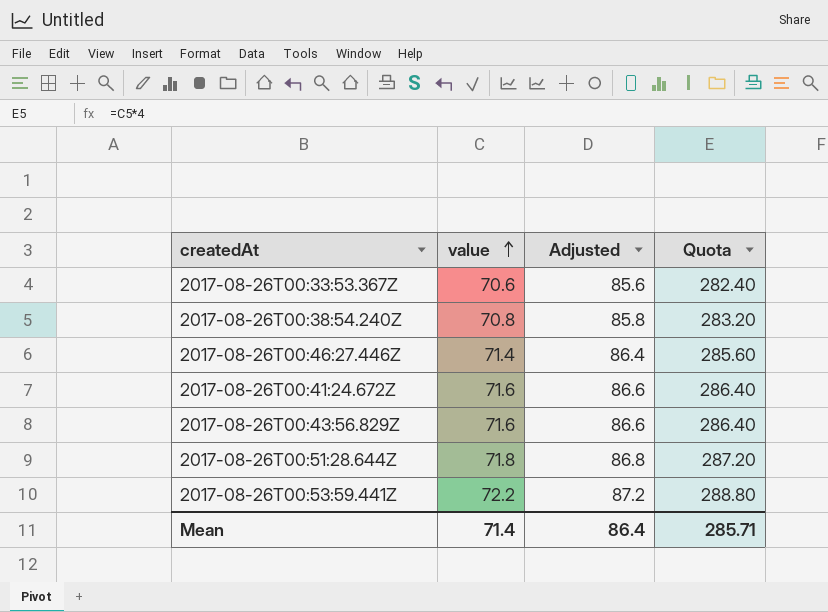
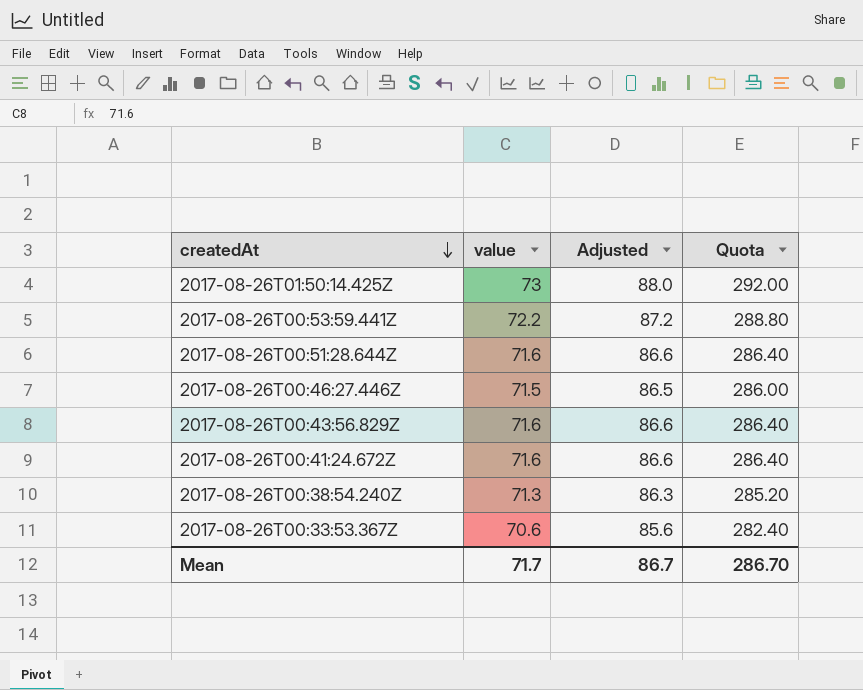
row order: value ascending -> createdAt descending
row 2017-08-26T01:50:14.425Z: none -> 73 | 88.0 | 292.00
2017-08-26T00:51:28.644Z | value: 71.8 -> 71.6
2017-08-26T00:51:28.644Z | Adjusted: 86.8 -> 86.6
2017-08-26T00:51:28.644Z | Quota: 287.20 -> 286.40
2017-08-26T00:46:27.446Z | value: 71.4 -> 71.5
2017-08-26T00:46:27.446Z | Adjusted: 86.4 -> 86.5
2017-08-26T00:46:27.446Z | Quota: 285.60 -> 286.00
2017-08-26T00:38:54.240Z | value: 70.8 -> 71.3
2017-08-26T00:38:54.240Z | Adjusted: 85.8 -> 86.3
2017-08-26T00:38:54.240Z | Quota: 283.20 -> 285.20
Mean | value: 71.4 -> 71.7
Mean | Adjusted: 86.4 -> 86.7
Mean | Quota: 285.71 -> 286.70

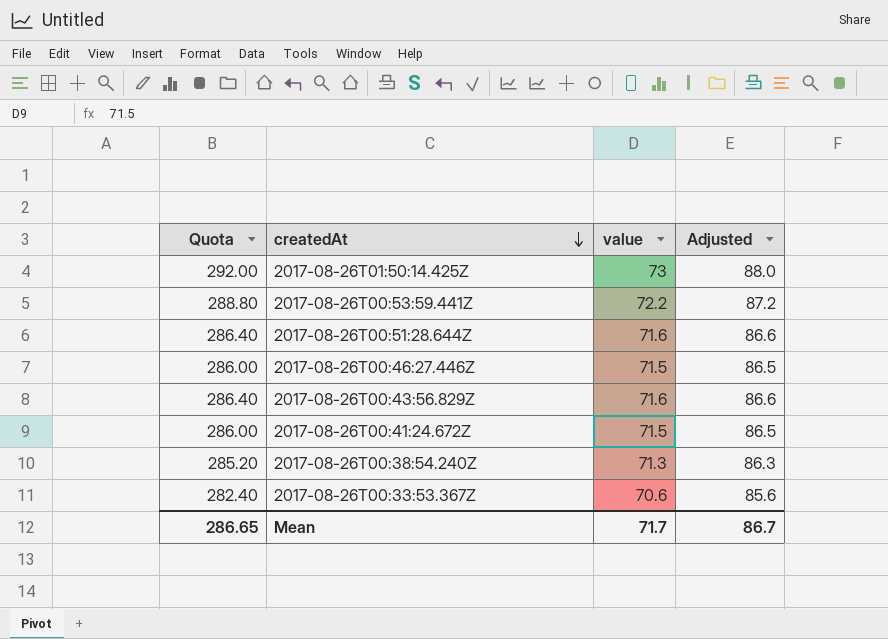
column Quota | position: 4 -> 1
2017-08-26T00:41:24.672Z | Quota: 286.40 -> 286.00
2017-08-26T00:41:24.672Z | value: 71.6 -> 71.5
2017-08-26T00:41:24.672Z | Adjusted: 86.6 -> 86.5
Mean | Quota: 286.70 -> 286.65

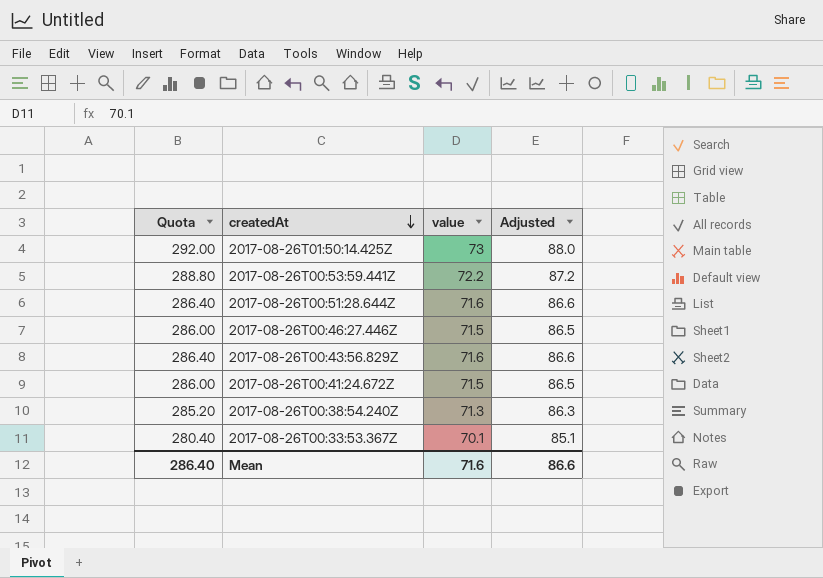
2017-08-26T00:33:53.367Z | Quota: 282.40 -> 280.40
2017-08-26T00:33:53.367Z | value: 70.6 -> 70.1
2017-08-26T00:33:53.367Z | Adjusted: 85.6 -> 85.1
Mean | Quota: 286.65 -> 286.40
Mean | value: 71.7 -> 71.6
Mean | Adjusted: 86.7 -> 86.6

